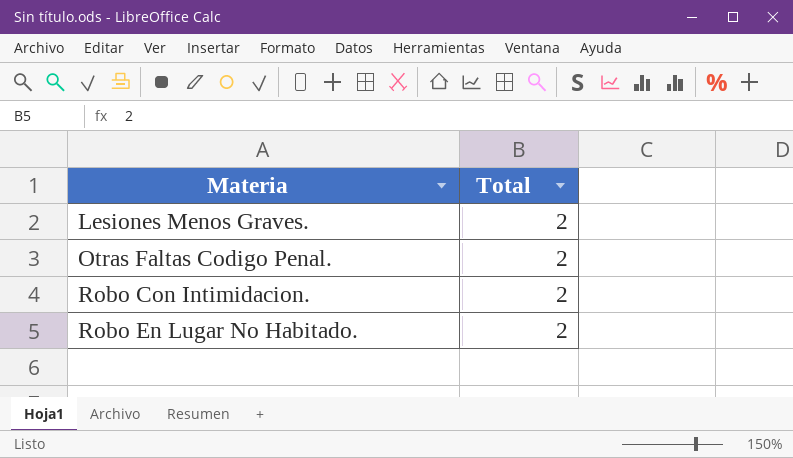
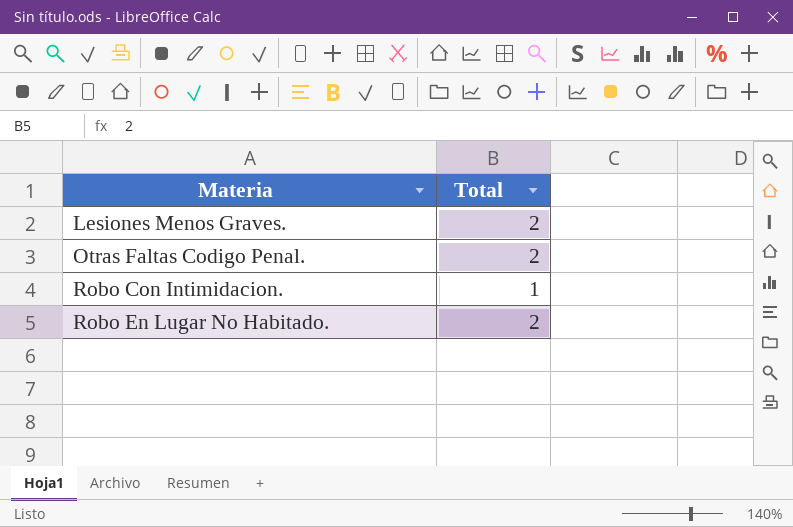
Robo Con Intimidacion. | Total: 2 -> 1

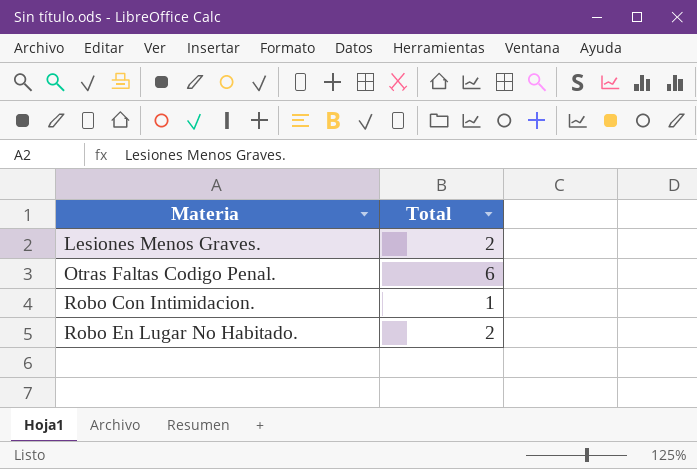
Otras Faltas Codigo Penal. | Total: 2 -> 6

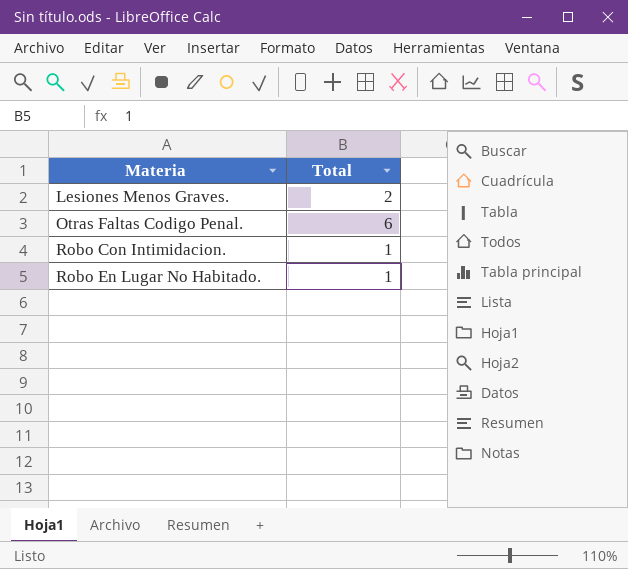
Robo En Lugar No Habitado. | Total: 2 -> 1

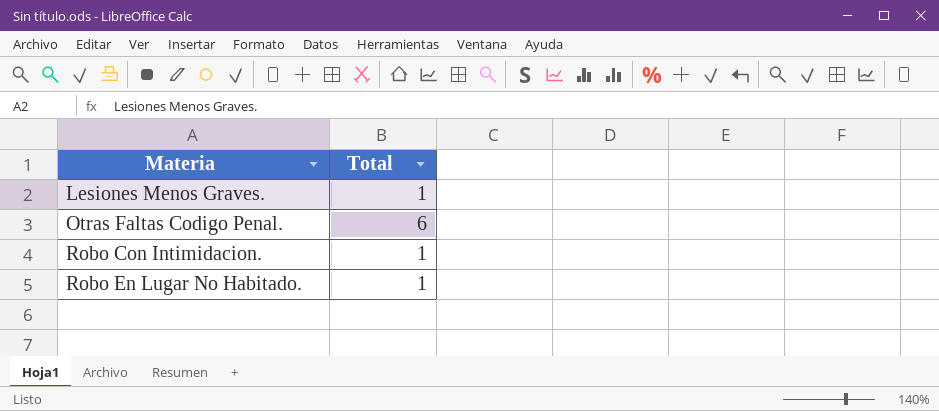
Lesiones Menos Graves. | Total: 2 -> 1

